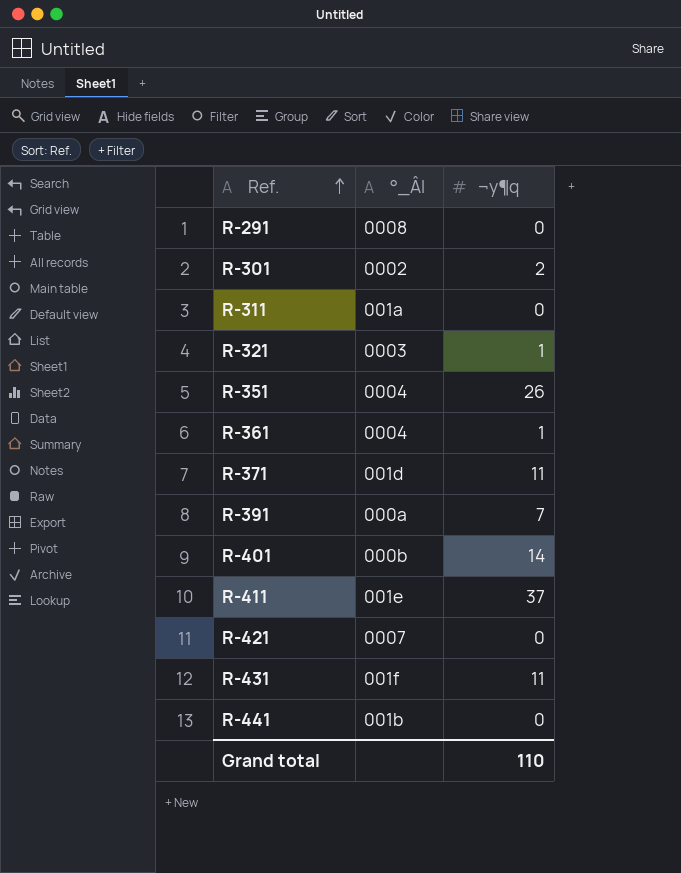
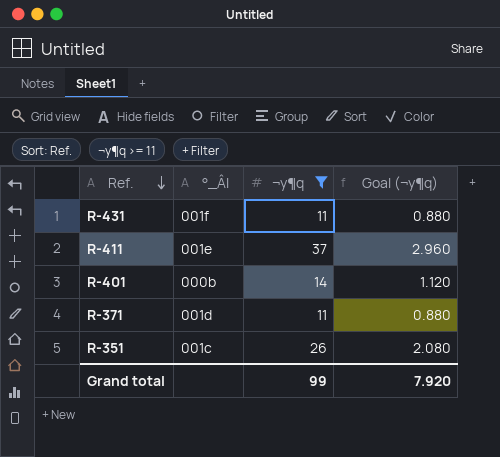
filter: none -> ¬y¶q >= 11
row order: Ref. ascending -> Ref. descending
column Goal (¬y¶q) | formula: none -> [¬y¶q] * 0.08
R-351 | °_ÂI: 0004 -> 001c
Grand total | ¬y¶q: 110 -> 99

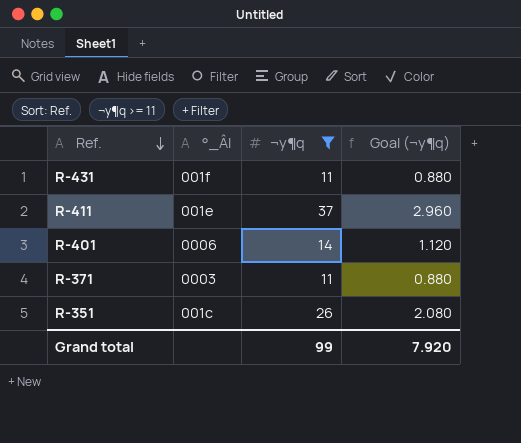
R-401 | °_ÂI: 000b -> 0006
R-371 | °_ÂI: 001d -> 0003

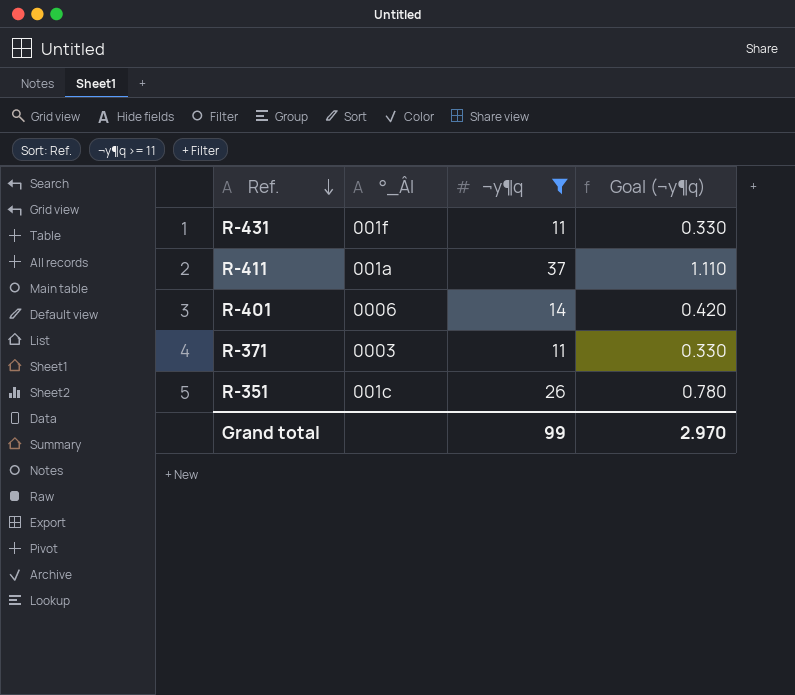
column Goal (¬y¶q) | formula: [¬y¶q] * 0.08 -> [¬y¶q] * 0.03
R-411 | °_ÂI: 001e -> 001a
Grand total | Goal (¬y¶q): 7.920 -> 2.970

